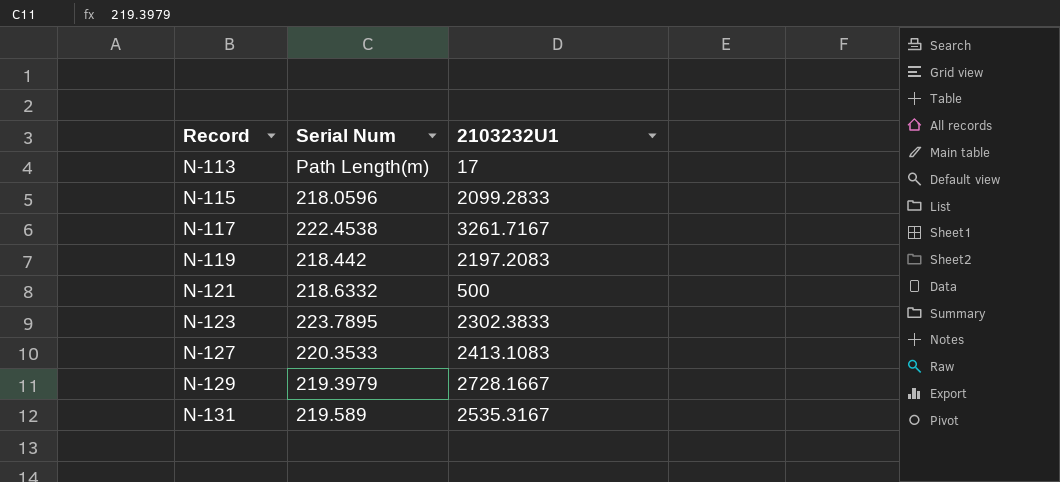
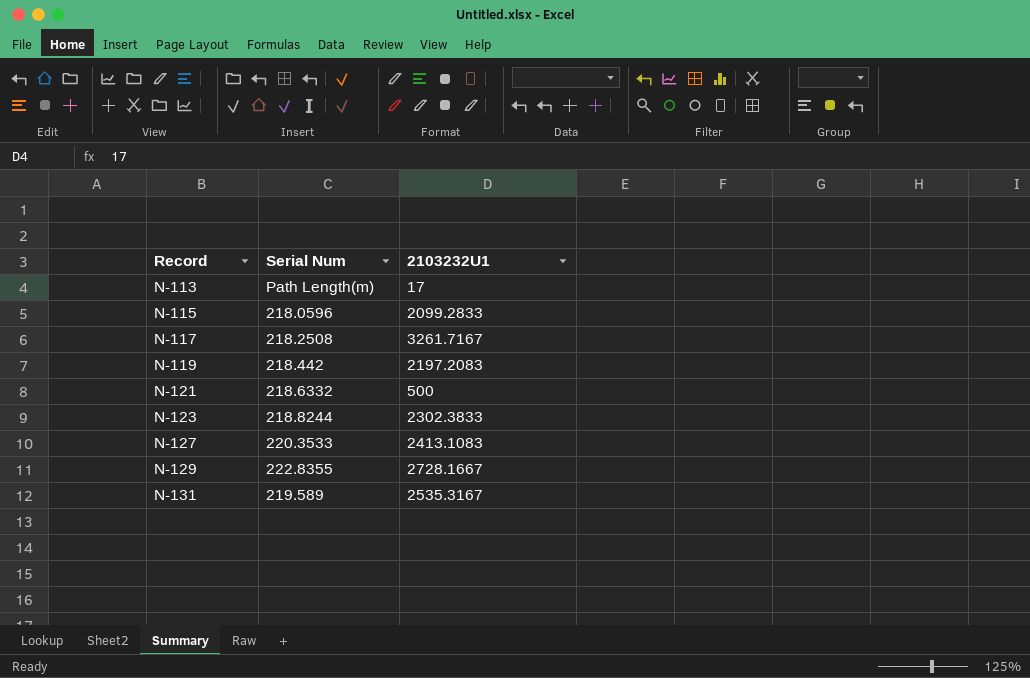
N-117 | Serial Num: 222.4538 -> 218.2508
N-123 | Serial Num: 223.7895 -> 218.8244
N-129 | Serial Num: 219.3979 -> 222.8355

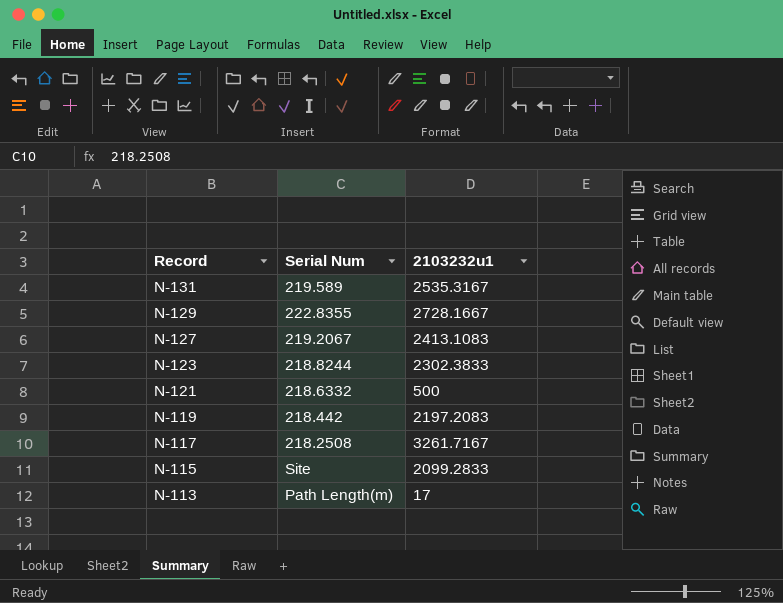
row order: Record ascending -> Record descending
column name: 2103232U1 -> 2103232u1
N-127 | Serial Num: 220.3533 -> 219.2067
N-115 | Serial Num: 218.0596 -> Site

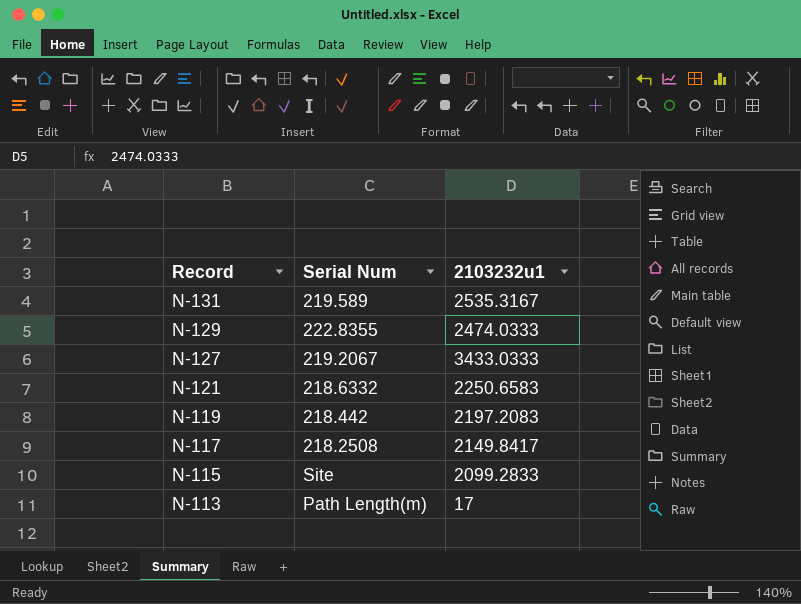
row N-123: 218.8244 | 2302.3833 -> none
N-129 | 2103232u1: 2728.1667 -> 2474.0333
N-127 | 2103232u1: 2413.1083 -> 3433.0333
N-121 | 2103232u1: 500 -> 2250.6583
N-117 | 2103232u1: 3261.7167 -> 2149.8417

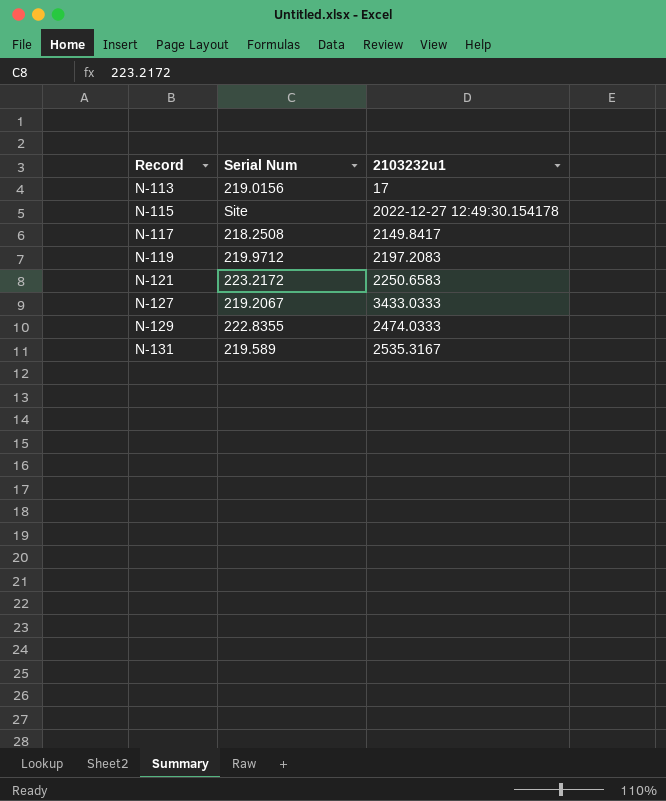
row order: Record descending -> Record ascending
N-113 | Serial Num: Path Length(m) -> 219.0156
N-115 | 2103232u1: 2099.2833 -> 2022-12-27 12:49:30.154178
N-119 | Serial Num: 218.442 -> 219.9712
N-121 | Serial Num: 218.6332 -> 223.2172

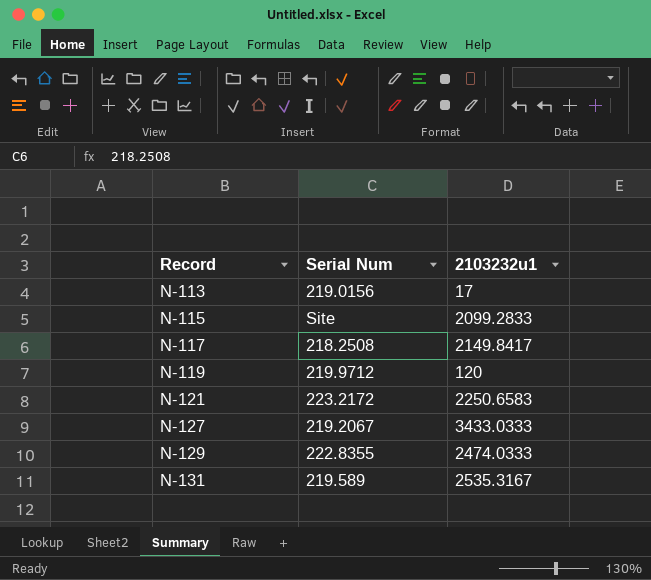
N-115 | 2103232u1: 2022-12-27 12:49:30.154178 -> 2099.2833
N-119 | 2103232u1: 2197.2083 -> 120

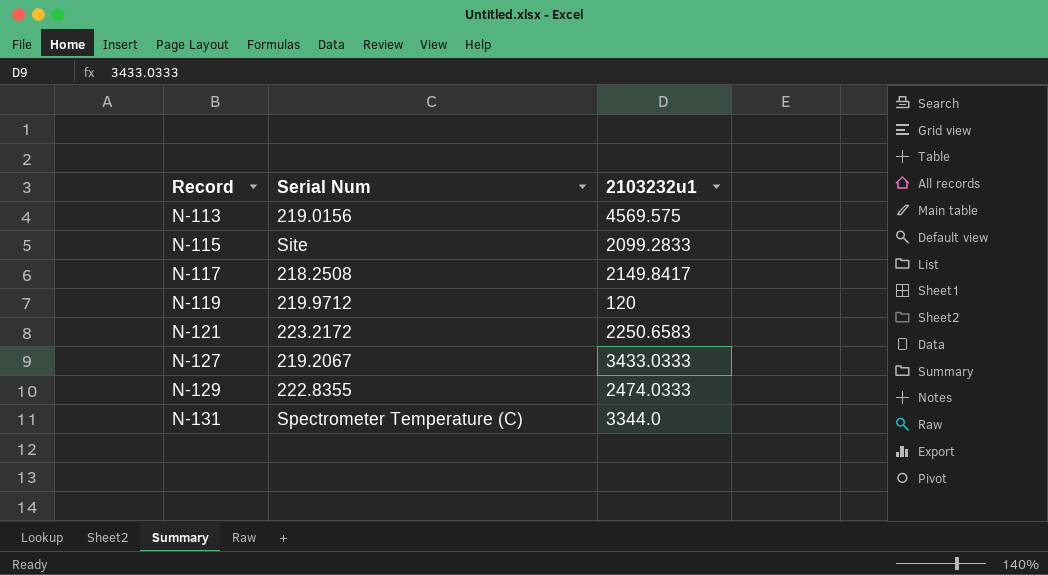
N-113 | 2103232u1: 17 -> 4569.575
N-131 | Serial Num: 219.589 -> Spectrometer Temperature (C)
N-131 | 2103232u1: 2535.3167 -> 3344.0

